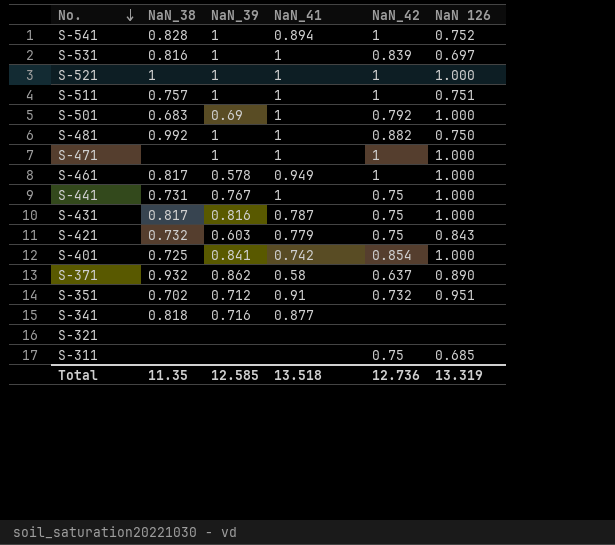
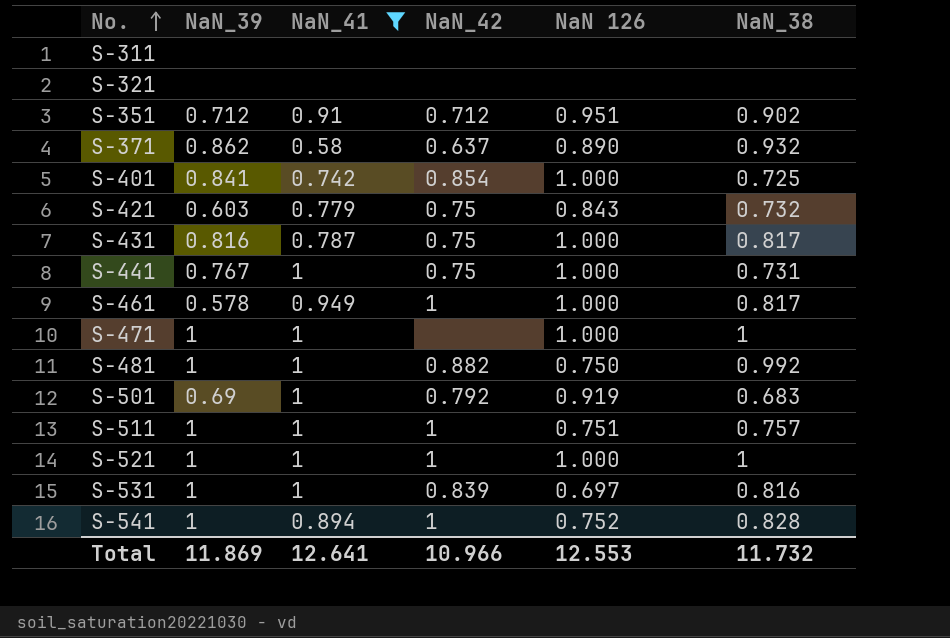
filter: none -> NaN_41 != 0.877
row order: No. descending -> No. ascending
column NaN_38 | position: 2 -> 6
S-311 | NaN_42: 0.75 -> none
S-311 | NaN 126: 0.685 -> none
S-351 | NaN_42: 0.732 -> 0.712
S-351 | NaN_38: 0.702 -> 0.902
S-471 | NaN_42: 1 -> none
S-471 | NaN_38: none -> 1
S-501 | NaN 126: 1.000 -> 0.919
Total | NaN_39: 12.585 -> 11.869
Total | NaN_41: 13.518 -> 12.641
Total | NaN_42: 12.736 -> 10.966
Total | NaN 126: 13.319 -> 12.553
Total | NaN_38: 11.35 -> 11.732

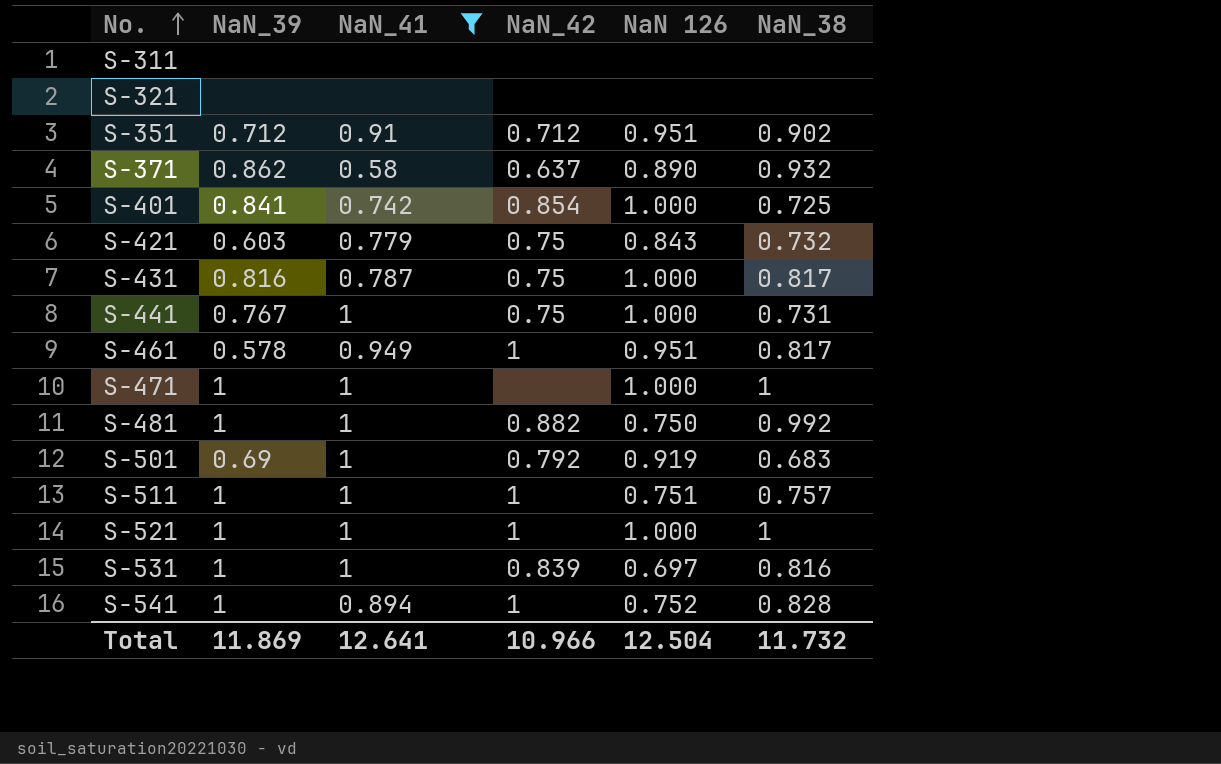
S-461 | NaN 126: 1.000 -> 0.951
Total | NaN 126: 12.553 -> 12.504

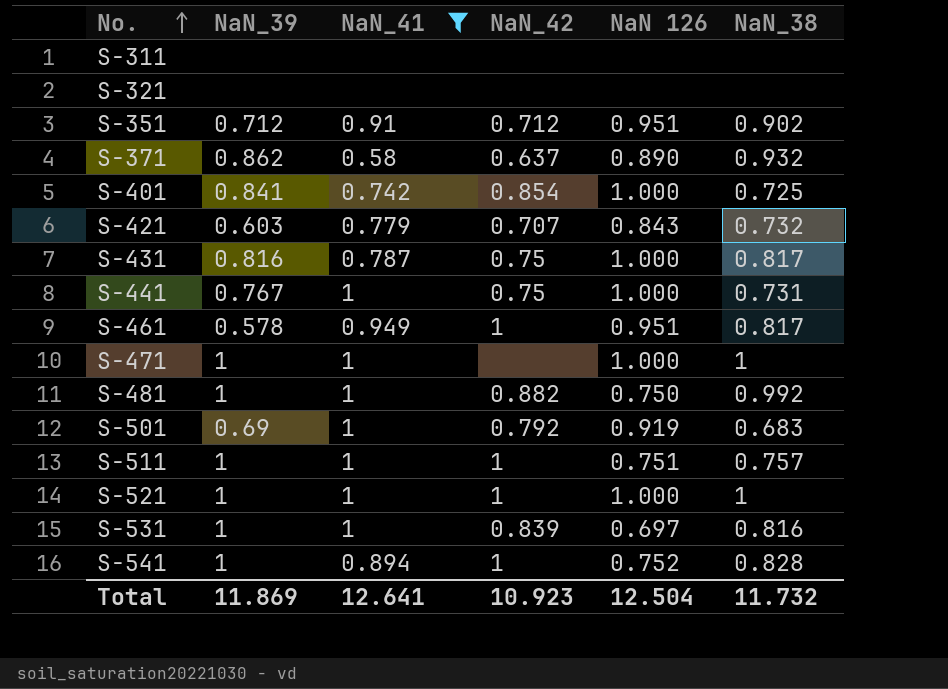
S-421 | NaN_42: 0.75 -> 0.707
Total | NaN_42: 10.966 -> 10.923

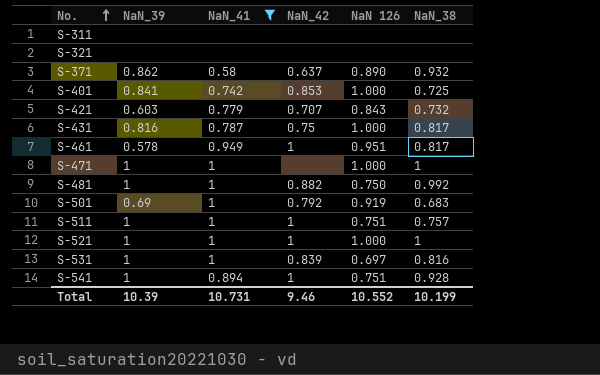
row S-351: 0.712 | 0.91 | 0.712 | 0.951 | 0.902 -> none
row S-441: 0.767 | 1 | 0.75 | 1.000 | 0.731 -> none
S-401 | NaN_42: 0.854 -> 0.853
S-541 | NaN 126: 0.752 -> 0.751
S-541 | NaN_38: 0.828 -> 0.928
Total | NaN_39: 11.869 -> 10.39
Total | NaN_41: 12.641 -> 10.731
Total | NaN_42: 10.923 -> 9.46
Total | NaN 126: 12.504 -> 10.552
Total | NaN_38: 11.732 -> 10.199

